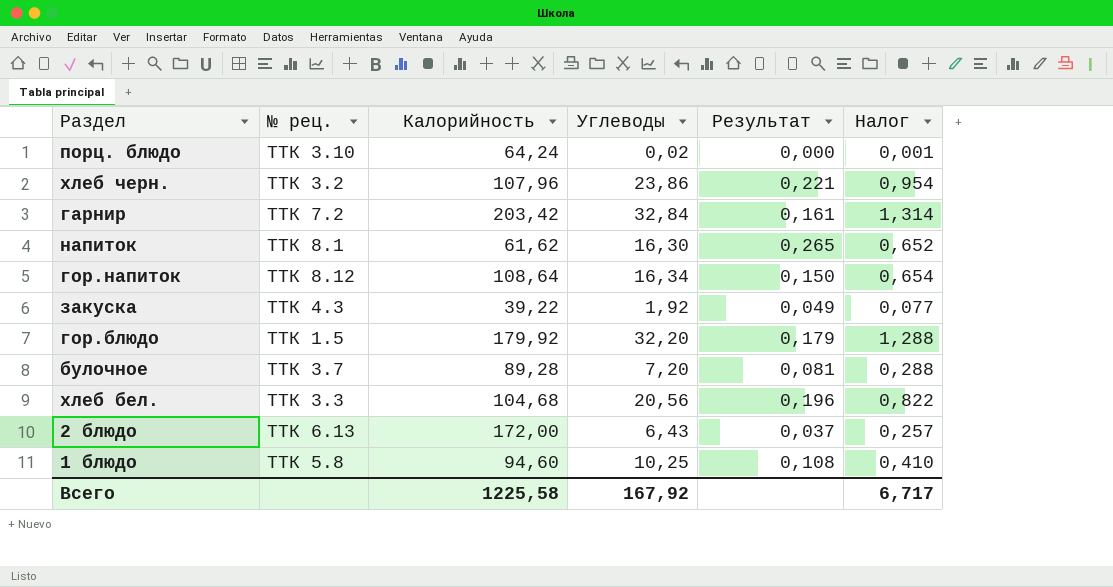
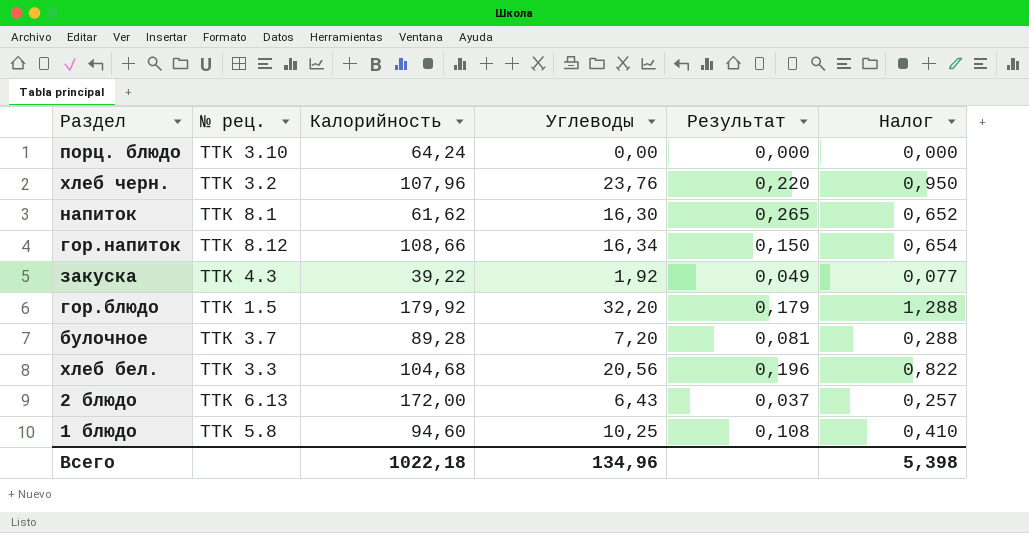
row гарнир: ТТК 7.2 | 203,42 | 32,84 | 0,161 | 1,314 -> none
порц. блюдо | Углеводы: 0,02 -> 0,00
порц. блюдо | Налог: 0,001 -> 0,000
хлеб черн. | Углеводы: 23,86 -> 23,76
хлеб черн. | Результат: 0,221 -> 0,220
хлеб черн. | Налог: 0,954 -> 0,950
гор.напиток | Калорийность: 108,64 -> 108,66
Всего | Калорийность: 1225,58 -> 1022,18
Всего | Углеводы: 167,92 -> 134,96
Всего | Налог: 6,717 -> 5,398

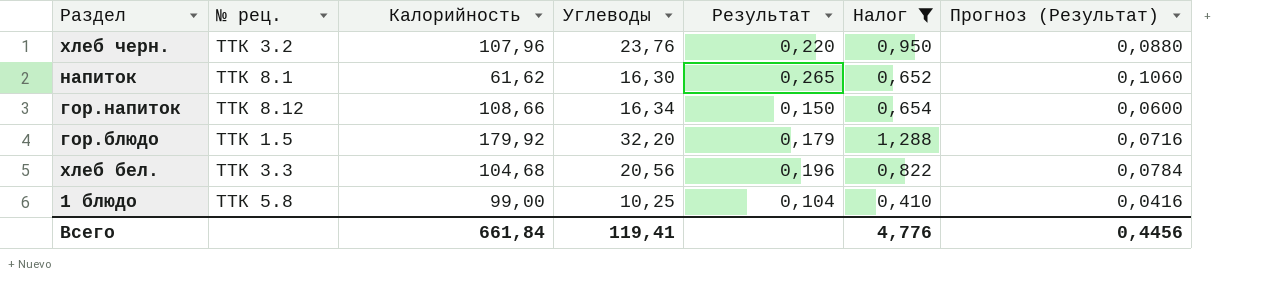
filter: none -> Налог >= 0,410
column Прогноз (Результат) | formula: none -> [Результат] * 0,4
1 блюдо | Калорийность: 94,60 -> 99,00
1 блюдо | Результат: 0,108 -> 0,104
Всего | Калорийность: 1022,18 -> 661,84
Всего | Углеводы: 134,96 -> 119,41
Всего | Налог: 5,398 -> 4,776

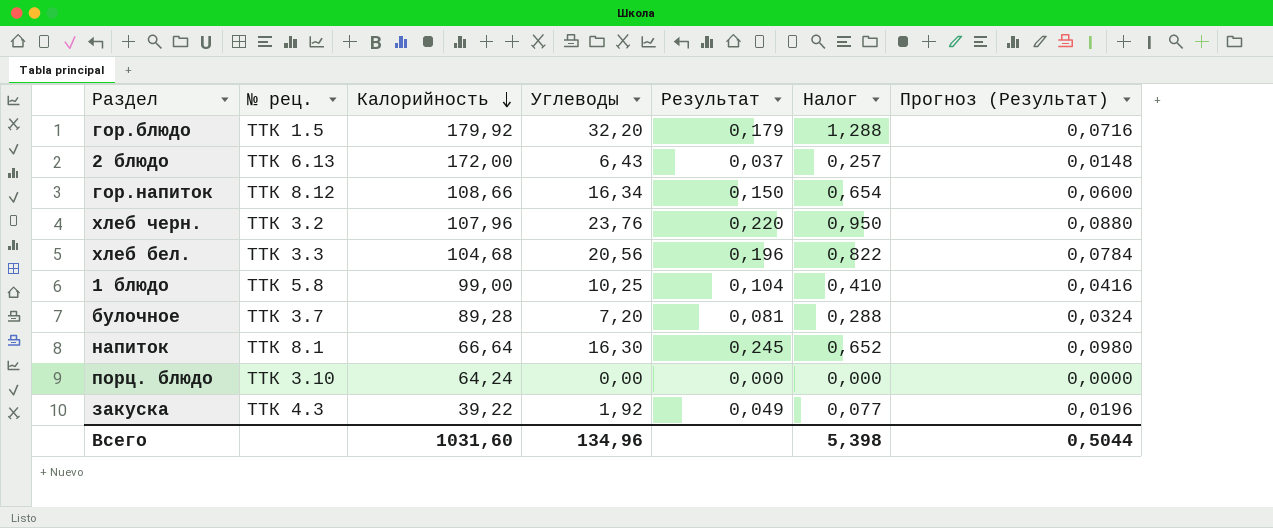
filter: Налог >= 0,410 -> none
row order: none -> Калорийность descending
напиток | Калорийность: 61,62 -> 66,64
напиток | Результат: 0,265 -> 0,245
напиток | Прогноз (Результат): 0,1060 -> 0,0980
Всего | Калорийность: 661,84 -> 1031,60
Всего | Углеводы: 119,41 -> 134,96
Всего | Налог: 4,776 -> 5,398
Всего | Прогноз (Результат): 0,4456 -> 0,5044

